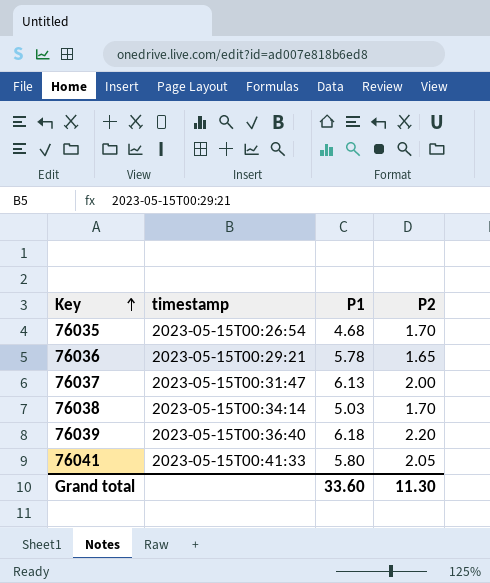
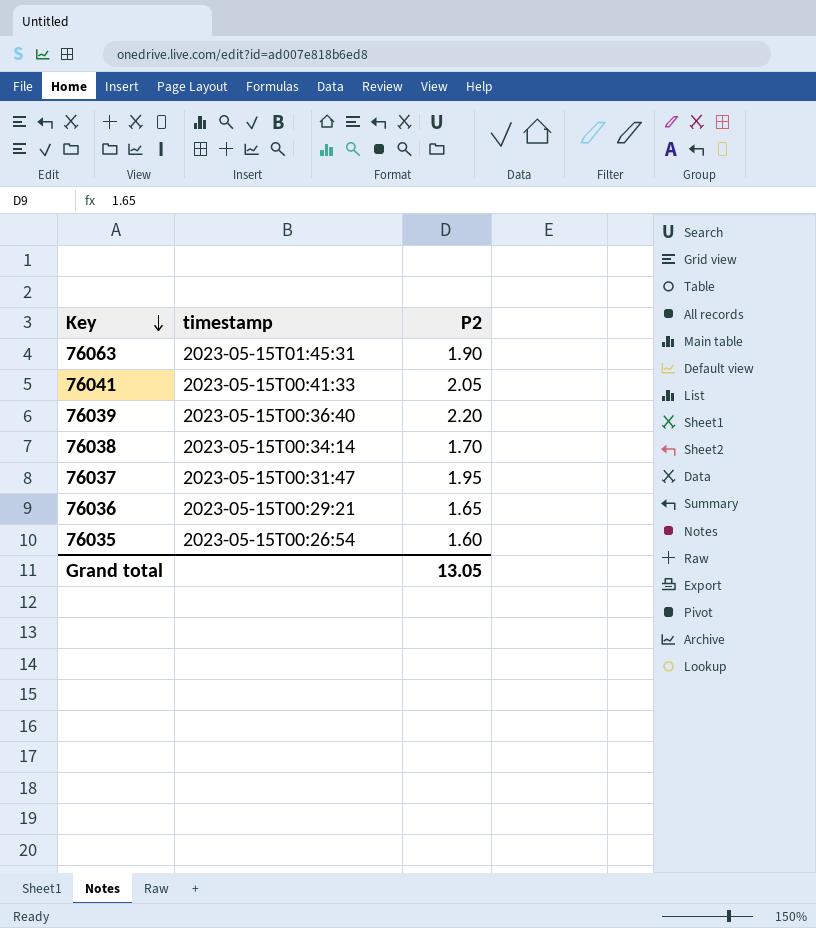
row order: Key ascending -> Key descending
column P1 | position: 3 -> none
row 76063: none -> 2023-05-15T01:45:31 | 1.90
76037 | P2: 2.00 -> 1.95
76035 | P2: 1.70 -> 1.60
Grand total | P2: 11.30 -> 13.05

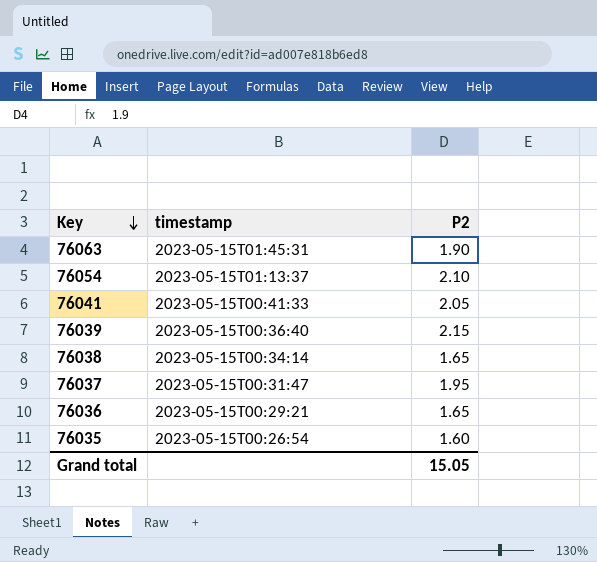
row 76054: none -> 2023-05-15T01:13:37 | 2.10
76039 | P2: 2.20 -> 2.15
76038 | P2: 1.70 -> 1.65
Grand total | P2: 13.05 -> 15.05

